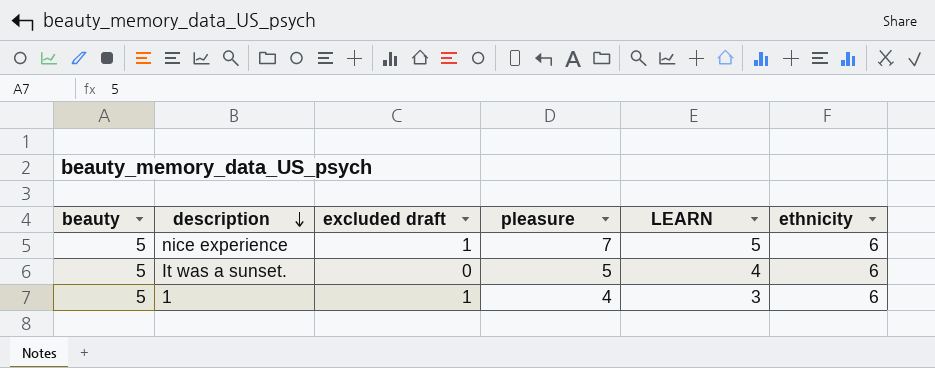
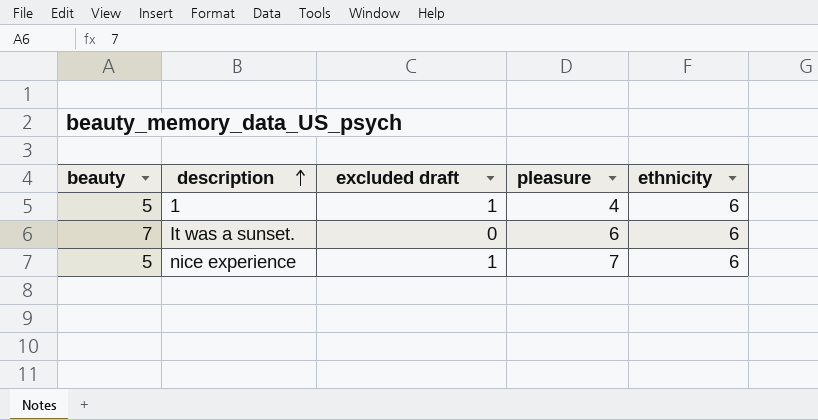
row order: description descending -> description ascending
column LEARN | position: 5 -> none
It was a sunset. | beauty: 5 -> 7
It was a sunset. | pleasure: 5 -> 6

